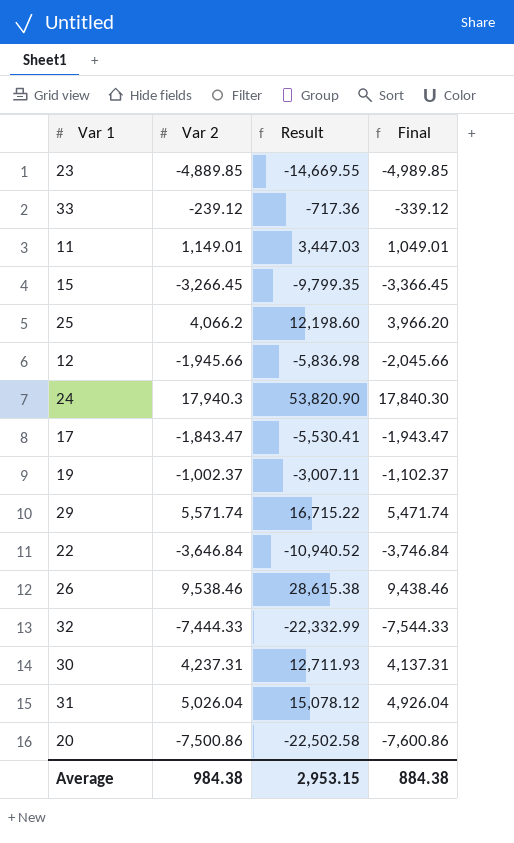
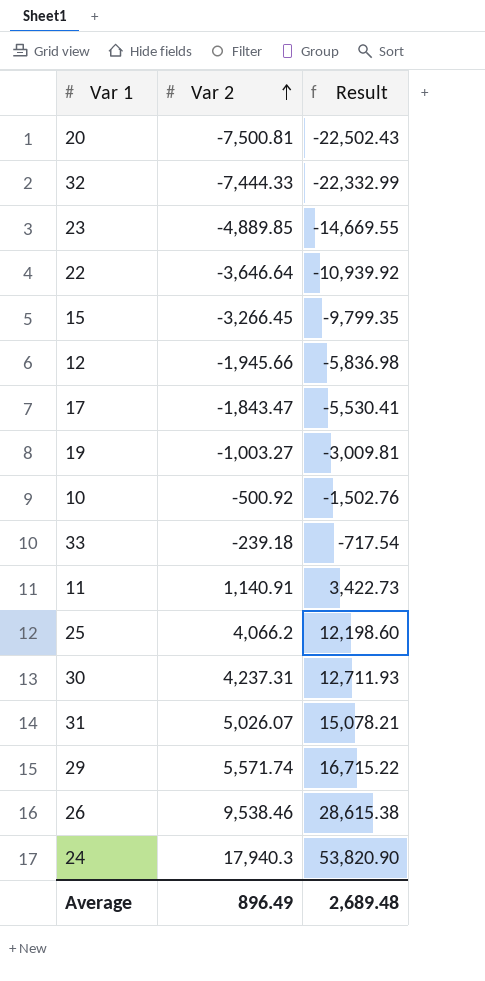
row order: none -> Var 2 ascending
column Final | formula: [Var 2] - 100 -> none
20 | Var 2: -7,500.86 -> -7,500.81
20 | Result: -22,502.58 -> -22,502.43
22 | Var 2: -3,646.84 -> -3,646.64
22 | Result: -10,940.52 -> -10,939.92
19 | Var 2: -1,002.37 -> -1,003.27
19 | Result: -3,007.11 -> -3,009.81
row 10: none -> -500.92 | -1,502.76
33 | Var 2: -239.12 -> -239.18
33 | Result: -717.36 -> -717.54
11 | Var 2: 1,149.01 -> 1,140.91
11 | Result: 3,447.03 -> 3,422.73
31 | Var 2: 5,026.04 -> 5,026.07
31 | Result: 15,078.12 -> 15,078.21
Average | Var 2: 984.38 -> 896.49
Average | Result: 2,953.15 -> 2,689.48

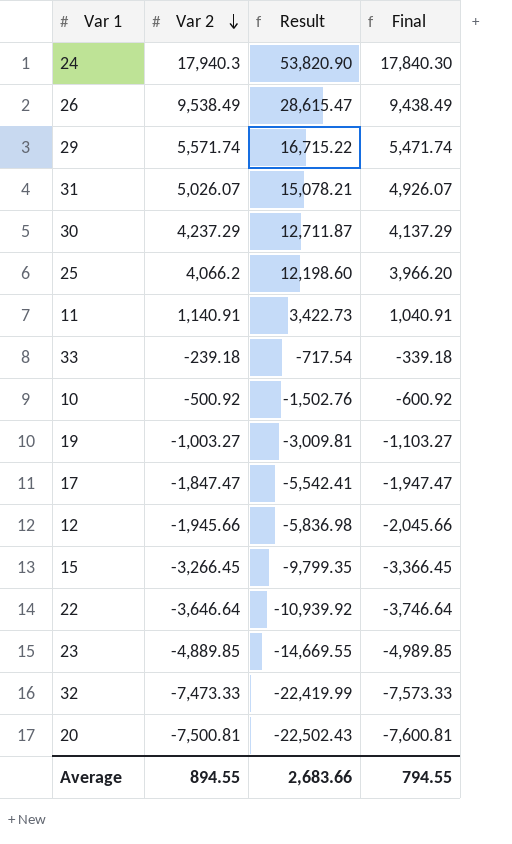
row order: Var 2 ascending -> Var 2 descending
column Final | formula: none -> [Var 2] - 100
26 | Var 2: 9,538.46 -> 9,538.49
26 | Result: 28,615.38 -> 28,615.47
30 | Var 2: 4,237.31 -> 4,237.29
30 | Result: 12,711.93 -> 12,711.87
17 | Var 2: -1,843.47 -> -1,847.47
17 | Result: -5,530.41 -> -5,542.41
32 | Var 2: -7,444.33 -> -7,473.33
32 | Result: -22,332.99 -> -22,419.99
Average | Var 2: 896.49 -> 894.55
Average | Result: 2,689.48 -> 2,683.66

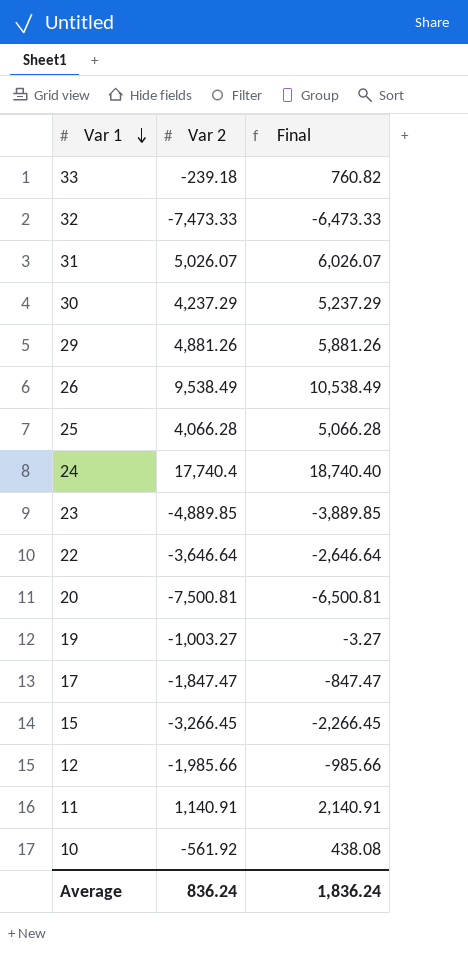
row order: Var 2 descending -> Var 1 descending
column Result | formula: [Var 2] * 3 -> none
column Final | formula: [Var 2] - 100 -> [Var 2] + 1000
29 | Var 2: 5,571.74 -> 4,881.26
25 | Var 2: 4,066.2 -> 4,066.28
24 | Var 2: 17,940.3 -> 17,740.4
12 | Var 2: -1,945.66 -> -1,985.66
10 | Var 2: -500.92 -> -561.92
Average | Var 2: 894.55 -> 836.24
Average | Final: 794.55 -> 1,836.24

